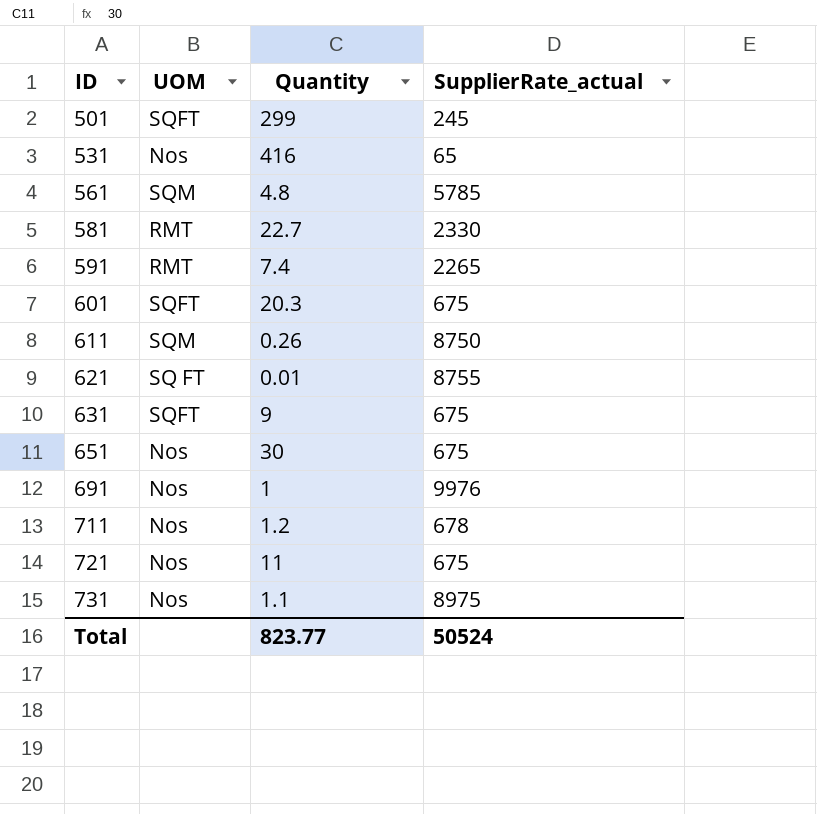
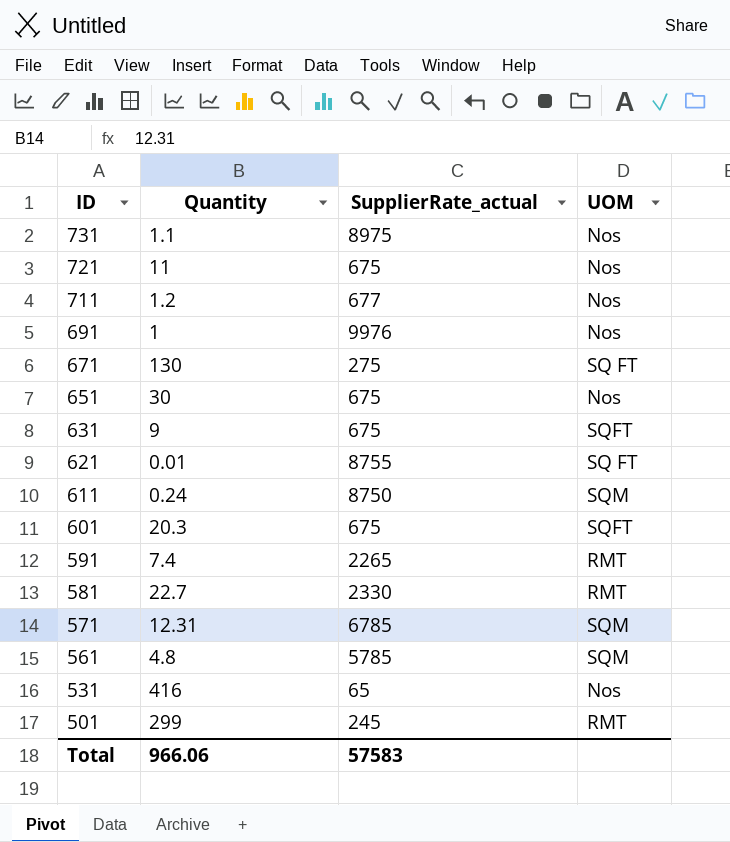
row order: ID ascending -> ID descending
column UOM | position: 2 -> 4
711 | SupplierRate_actual: 678 -> 677
row 671: none -> 130 | 275 | SQ FT
611 | Quantity: 0.26 -> 0.24
row 571: none -> 12.31 | 6785 | SQM
501 | UOM: SQFT -> RMT
Total | Quantity: 823.77 -> 966.06
Total | SupplierRate_actual: 50524 -> 57583

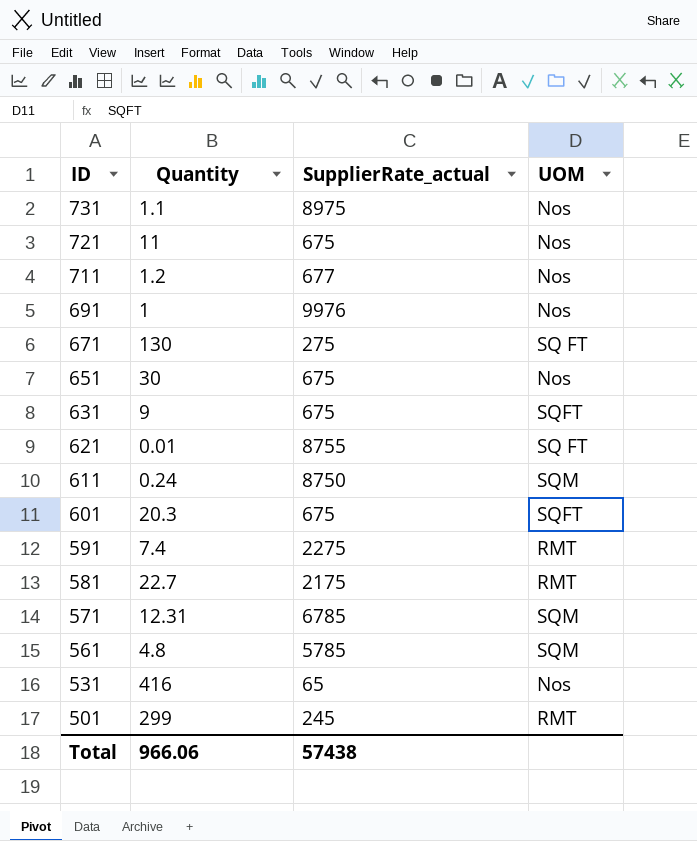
591 | SupplierRate_actual: 2265 -> 2275
581 | SupplierRate_actual: 2330 -> 2175
Total | SupplierRate_actual: 57583 -> 57438

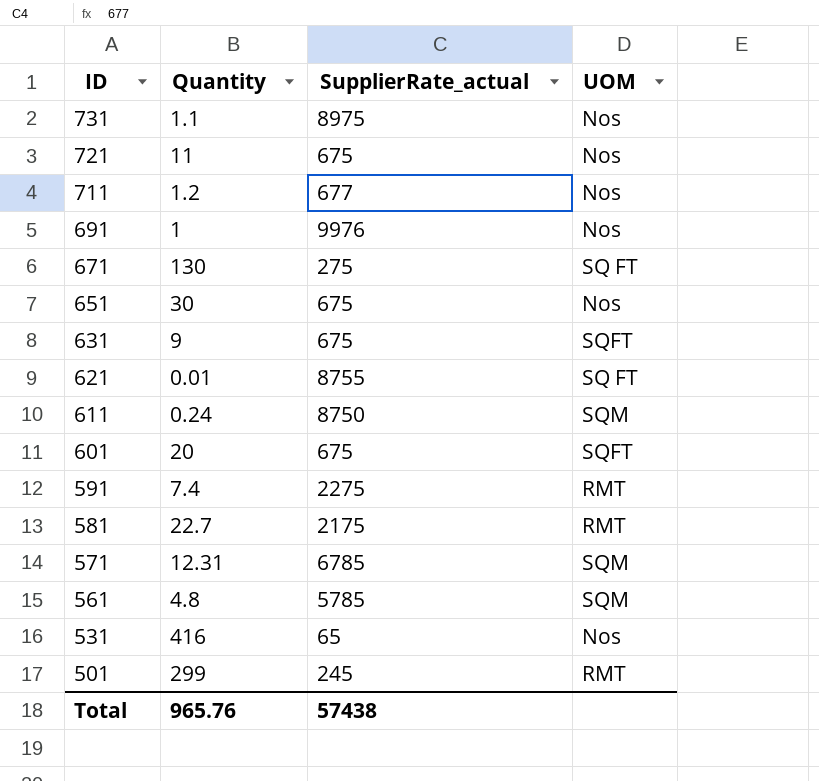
601 | Quantity: 20.3 -> 20
Total | Quantity: 966.06 -> 965.76

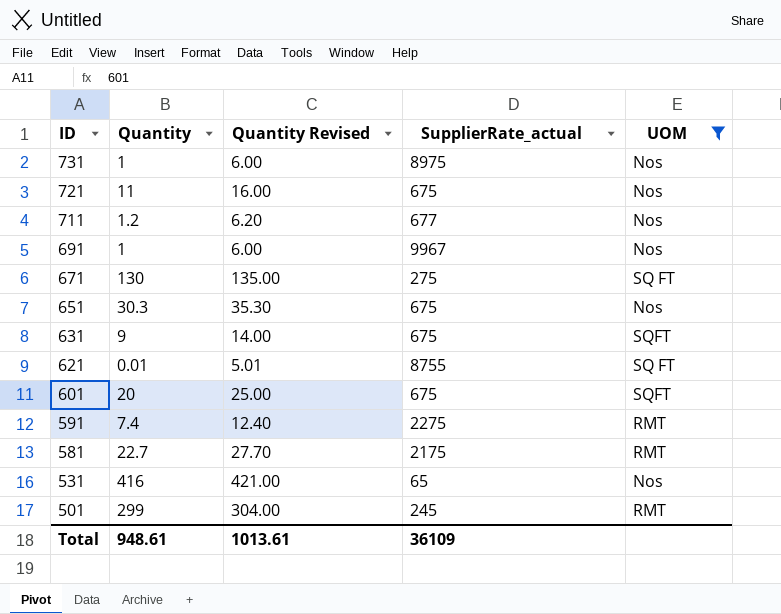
filter: none -> UOM != SQM
column Quantity Revised | formula: none -> [Quantity] + 5
731 | Quantity: 1.1 -> 1
691 | SupplierRate_actual: 9976 -> 9967
651 | Quantity: 30 -> 30.3
Total | Quantity: 965.76 -> 948.61
Total | SupplierRate_actual: 57438 -> 36109

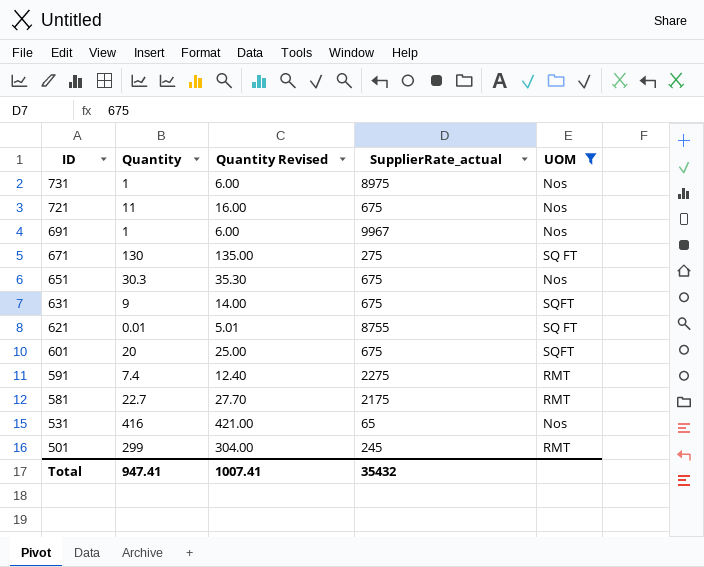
row 711: 1.2 | 6.20 | 677 | Nos -> none
Total | Quantity: 948.61 -> 947.41
Total | Quantity Revised: 1013.61 -> 1007.41
Total | SupplierRate_actual: 36109 -> 35432

